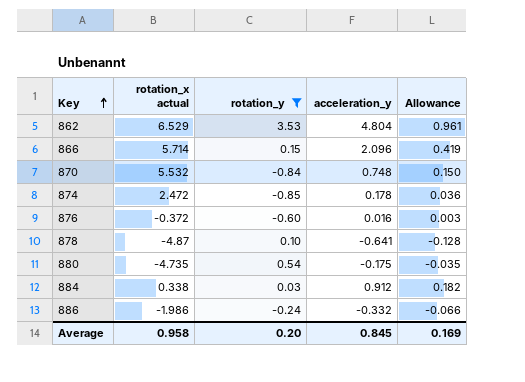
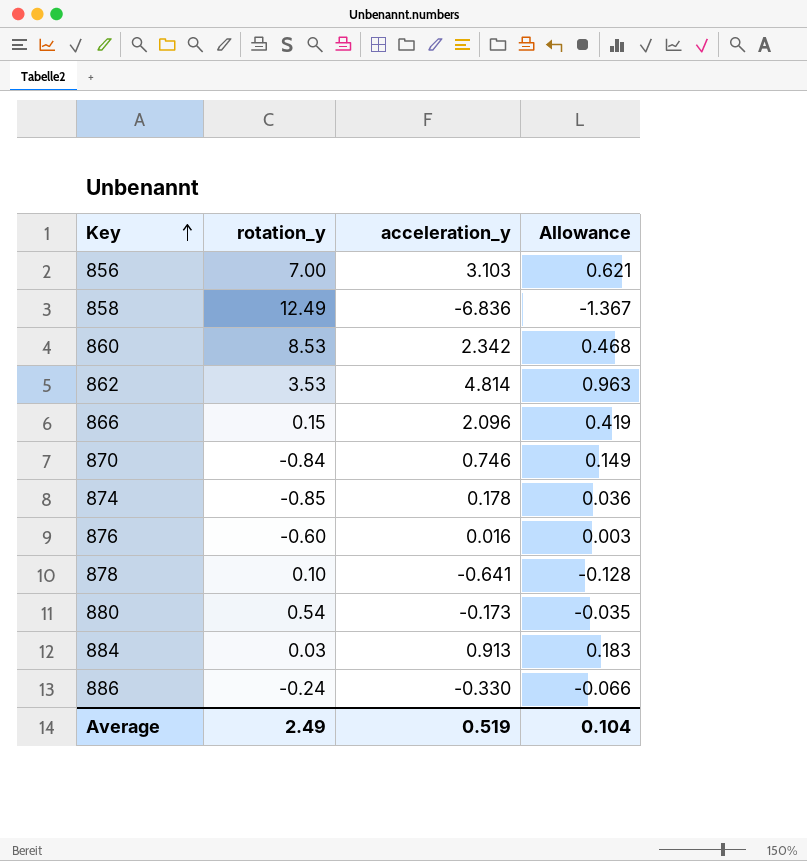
filter: rotation_y <= 3.53 -> none
column rotation_x actual | position: 2 -> none
862 | acceleration_y: 4.804 -> 4.814
862 | Allowance: 0.961 -> 0.963
870 | acceleration_y: 0.748 -> 0.746
870 | Allowance: 0.150 -> 0.149
880 | acceleration_y: -0.175 -> -0.173
884 | acceleration_y: 0.912 -> 0.913
884 | Allowance: 0.182 -> 0.183
886 | acceleration_y: -0.332 -> -0.330
Average | rotation_y: 0.20 -> 2.49
Average | acceleration_y: 0.845 -> 0.519
Average | Allowance: 0.169 -> 0.104

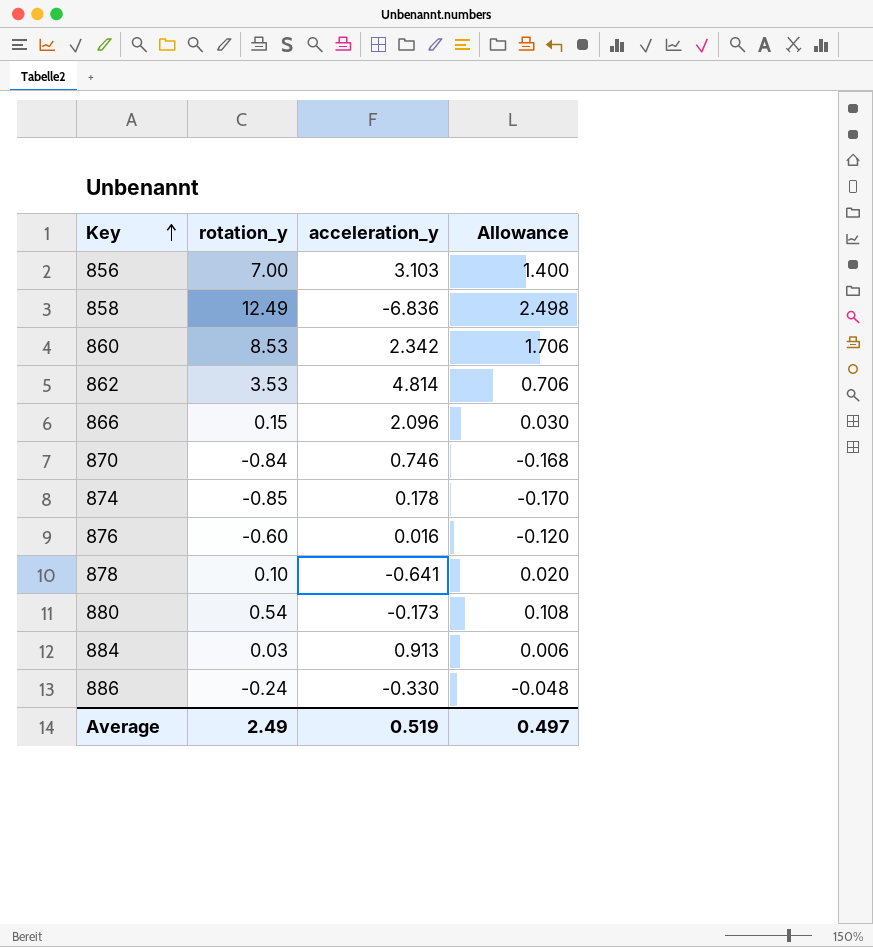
column Allowance | formula: [acceleration_y] * 0.2 -> [rotation_y] * 0.2
Average | Allowance: 0.104 -> 0.497

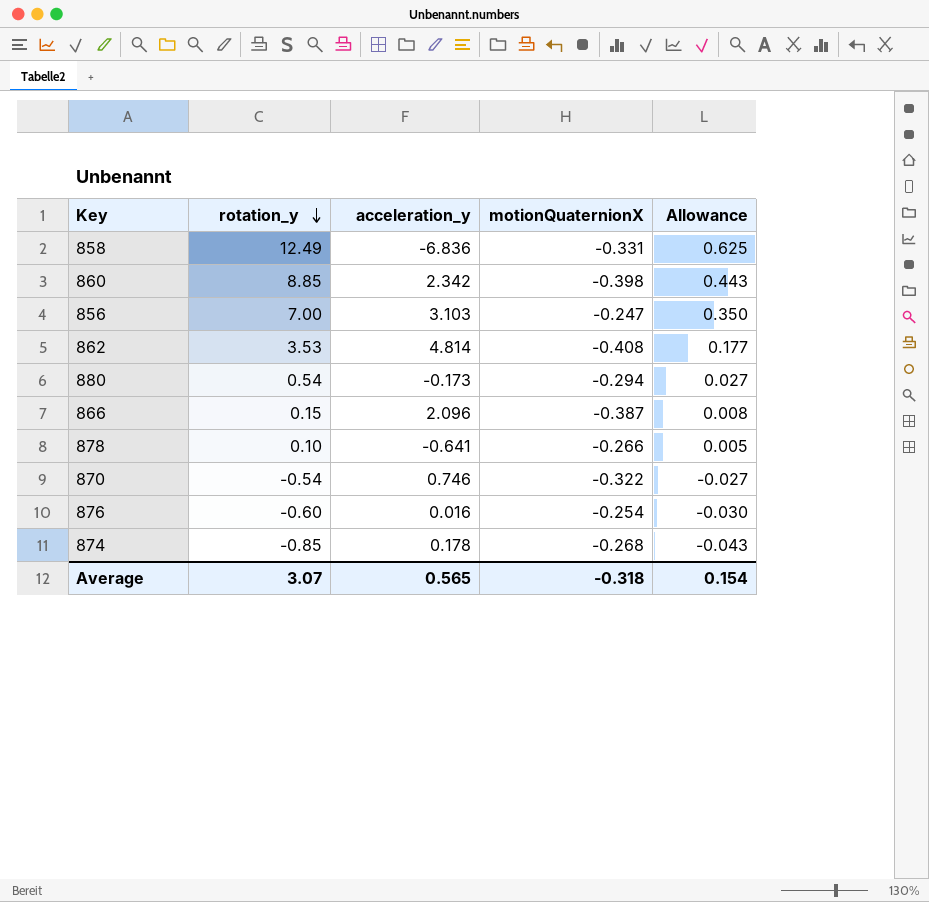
row order: Key ascending -> rotation_y descending
column motionQuaternionX | position: none -> 4
column Allowance | formula: [rotation_y] * 0.2 -> [rotation_y] * 0.05
row 884: 0.03 | 0.913 | 0.006 -> none
row 886: -0.24 | -0.330 | -0.048 -> none
860 | rotation_y: 8.53 -> 8.85
870 | rotation_y: -0.84 -> -0.54
Average | rotation_y: 2.49 -> 3.07
Average | acceleration_y: 0.519 -> 0.565
Average | Allowance: 0.497 -> 0.154

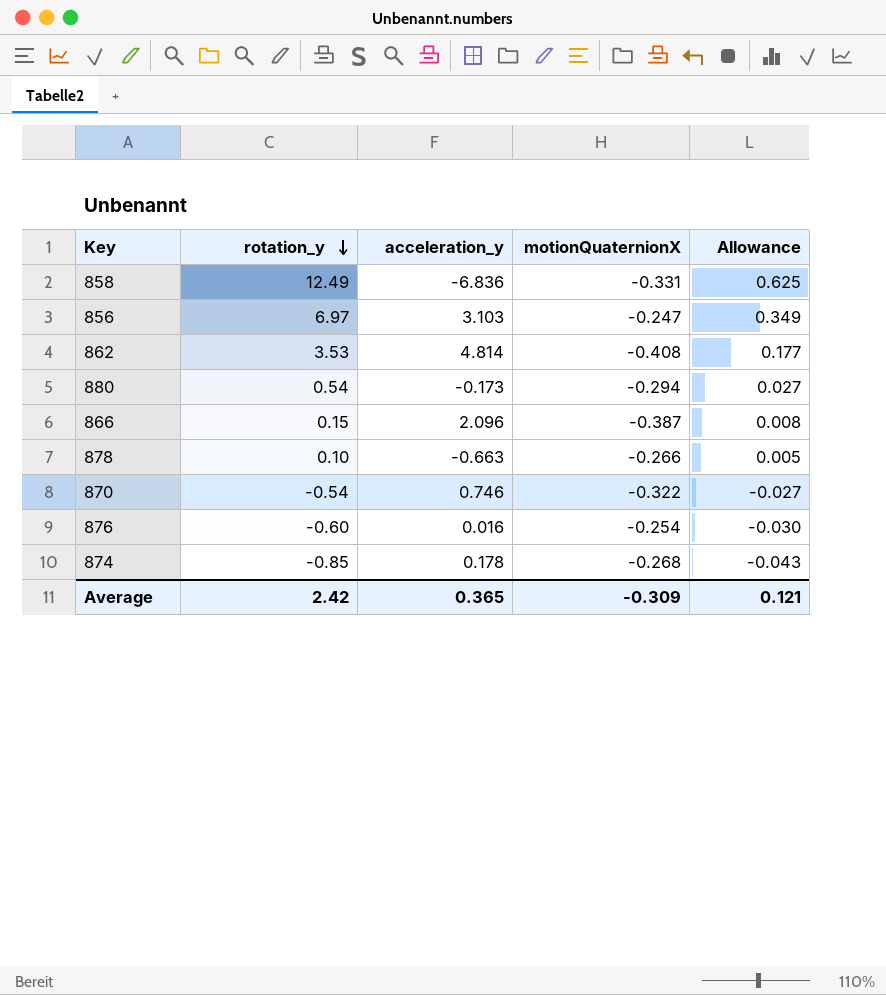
row 860: 8.85 | 2.342 | -0.398 | 0.443 -> none
856 | rotation_y: 7.00 -> 6.97
856 | Allowance: 0.350 -> 0.349
878 | acceleration_y: -0.641 -> -0.663
Average | rotation_y: 3.07 -> 2.42
Average | acceleration_y: 0.565 -> 0.365
Average | motionQuaternionX: -0.318 -> -0.309
Average | Allowance: 0.154 -> 0.121

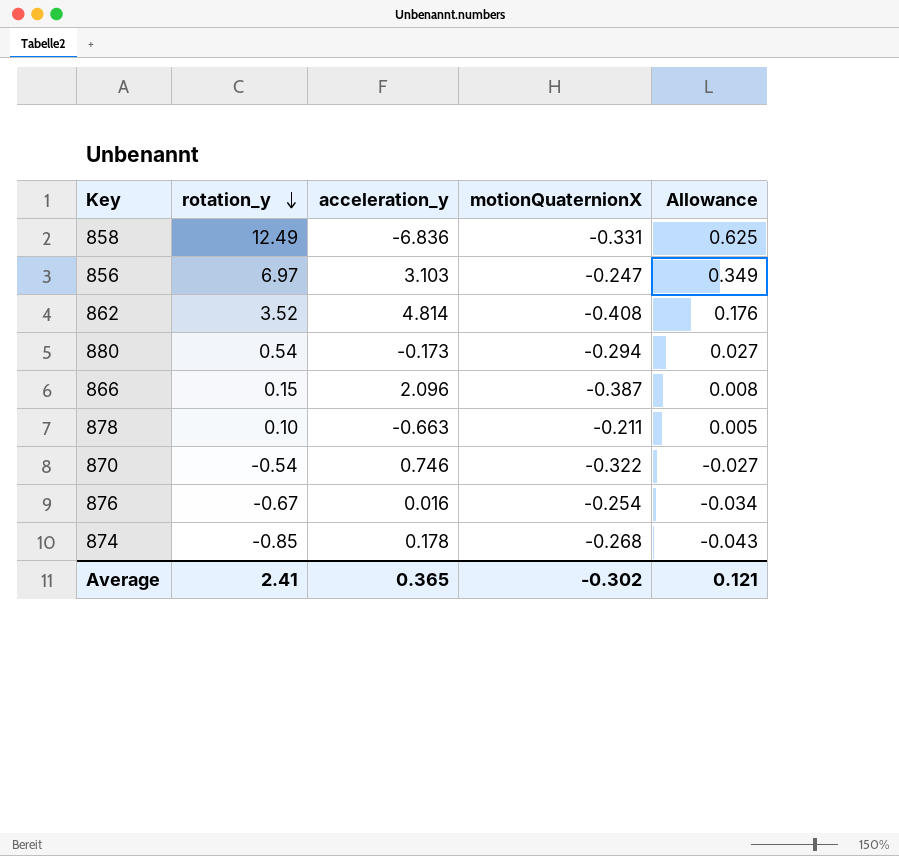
862 | rotation_y: 3.53 -> 3.52
862 | Allowance: 0.177 -> 0.176
878 | motionQuaternionX: -0.266 -> -0.211
876 | rotation_y: -0.60 -> -0.67
876 | Allowance: -0.030 -> -0.034
Average | rotation_y: 2.42 -> 2.41
Average | motionQuaternionX: -0.309 -> -0.302

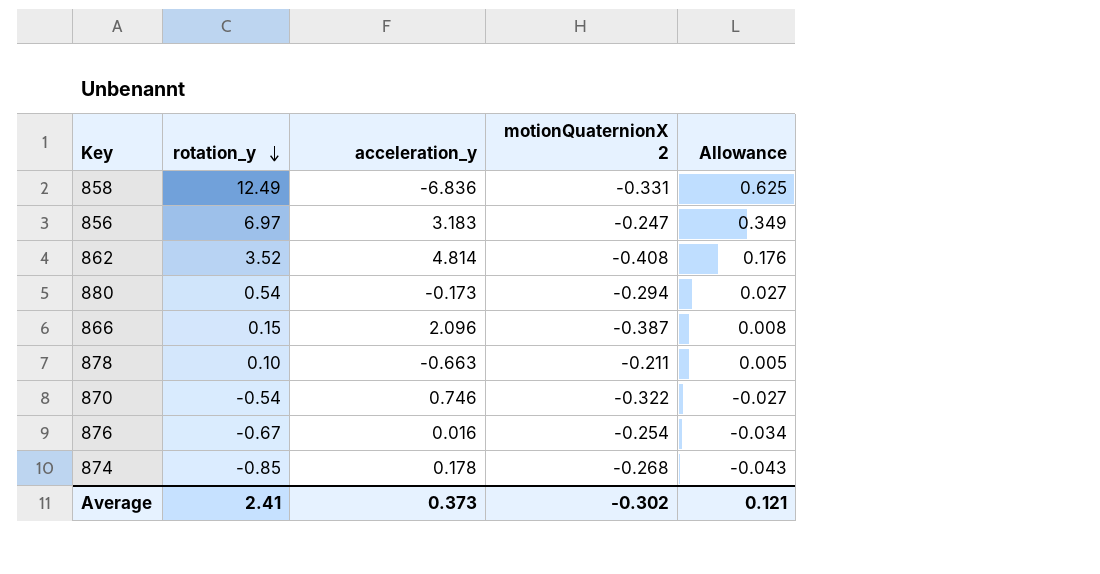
column name: motionQuaternionX -> motionQuaternionX 2
856 | acceleration_y: 3.103 -> 3.183
Average | acceleration_y: 0.365 -> 0.373

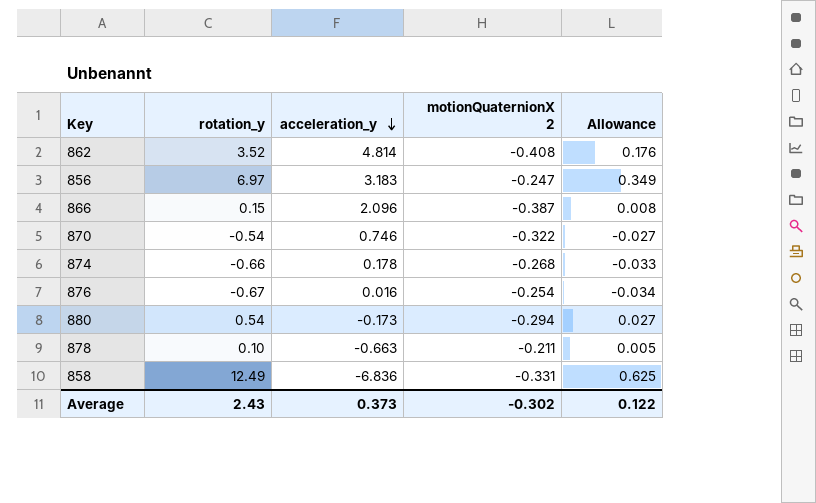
row order: rotation_y descending -> acceleration_y descending
874 | rotation_y: -0.85 -> -0.66
874 | Allowance: -0.043 -> -0.033
Average | rotation_y: 2.41 -> 2.43
Average | Allowance: 0.121 -> 0.122

